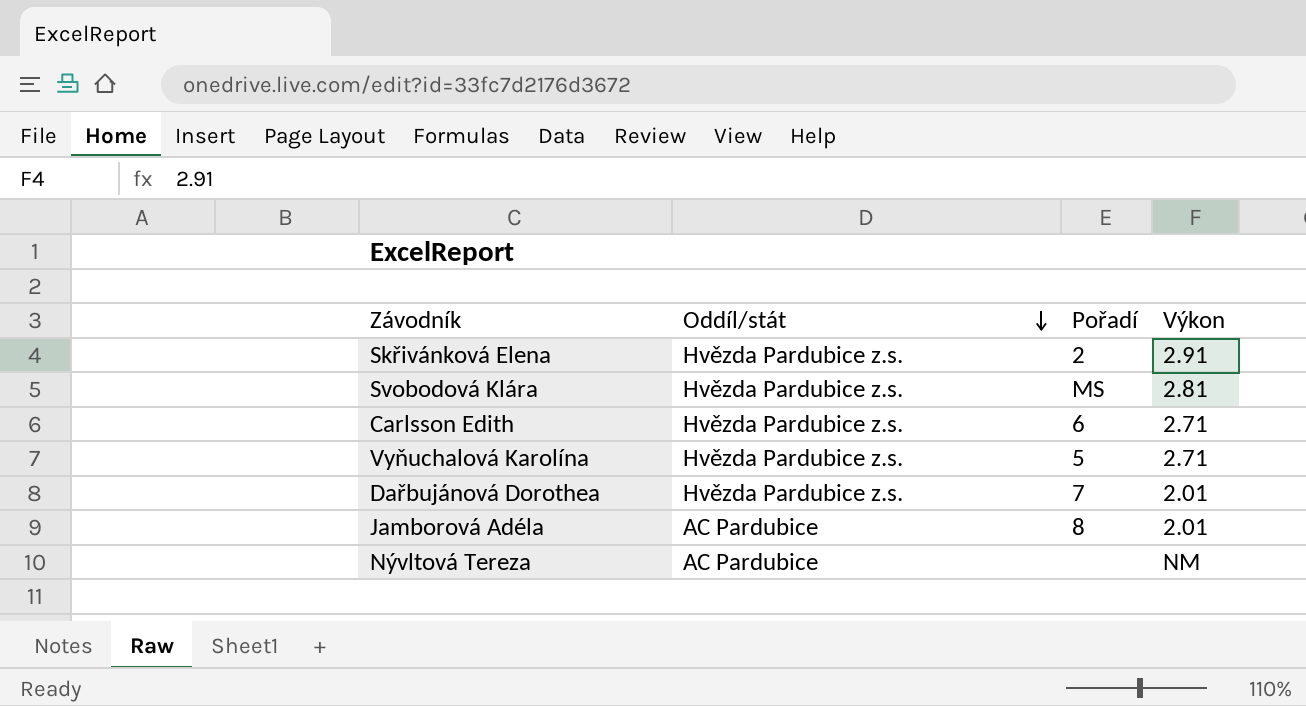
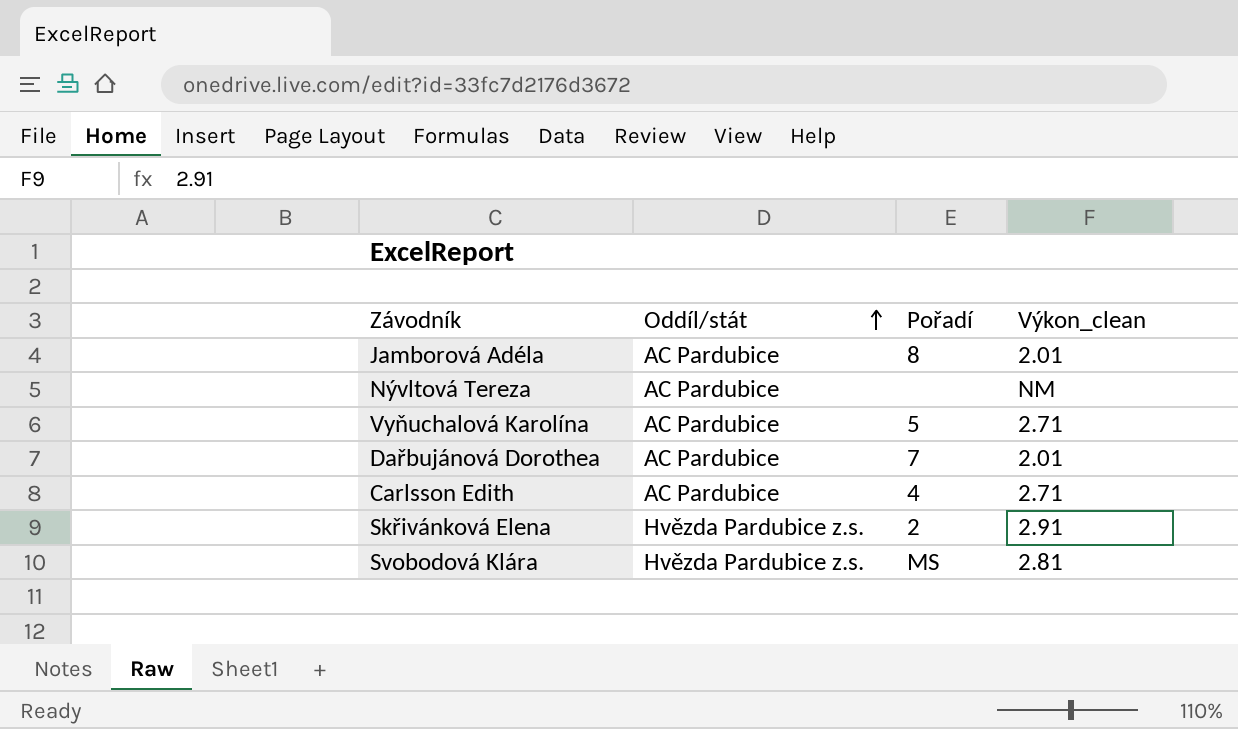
row order: Oddíl/stát descending -> Oddíl/stát ascending
column name: Výkon -> Výkon_clean
Vyňuchalová Karolína | Oddíl/stát: Hvězda Pardubice z.s. -> AC Pardubice
Dařbujánová Dorothea | Oddíl/stát: Hvězda Pardubice z.s. -> AC Pardubice
Carlsson Edith | Oddíl/stát: Hvězda Pardubice z.s. -> AC Pardubice
Carlsson Edith | Pořadí: 6 -> 4

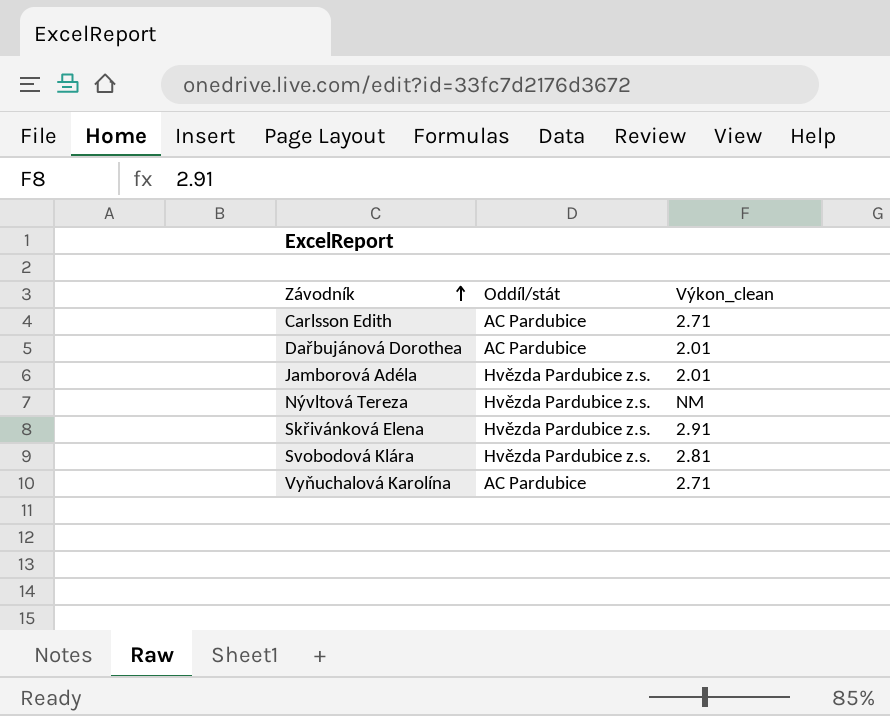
row order: Oddíl/stát ascending -> Závodník ascending
column Pořadí | position: 3 -> none
Jamborová Adéla | Oddíl/stát: AC Pardubice -> Hvězda Pardubice z.s.
Nývltová Tereza | Oddíl/stát: AC Pardubice -> Hvězda Pardubice z.s.

